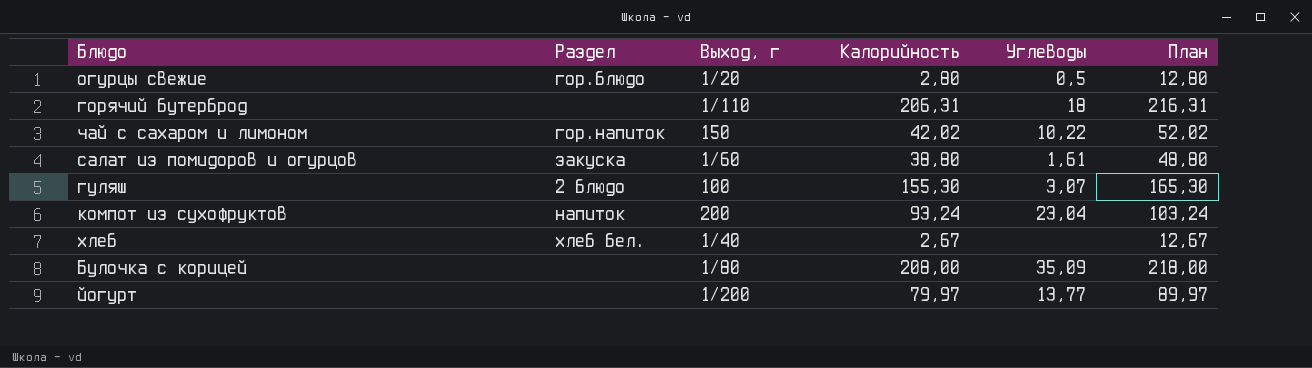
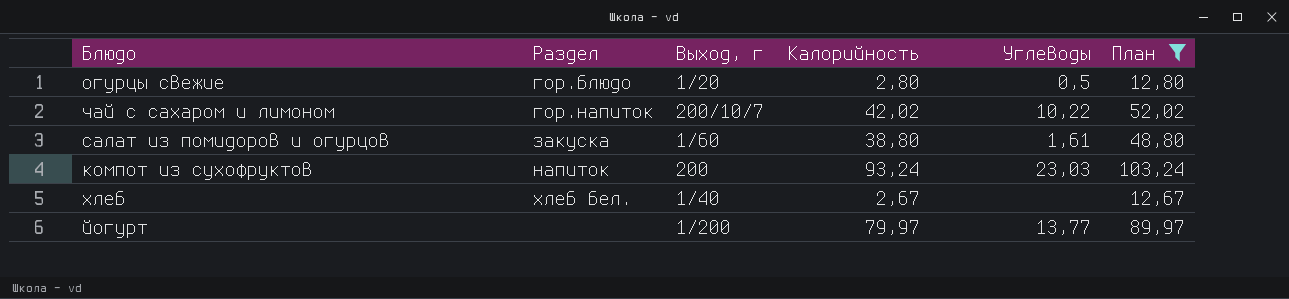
filter: none -> План <= 103,24
чай с сахаром и лимоном | Выход, г: 150 -> 200/10/7
компот из сухофруктов | Углеводы: 23,04 -> 23,03

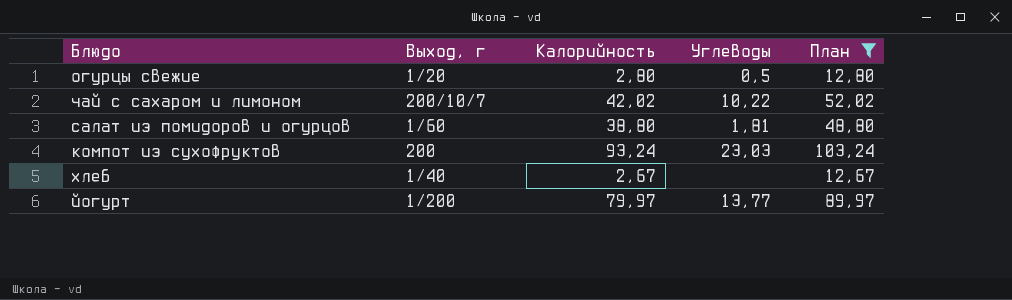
column Раздел | position: 2 -> none
салат из помидоров и огурцов | Углеводы: 1,61 -> 1,81

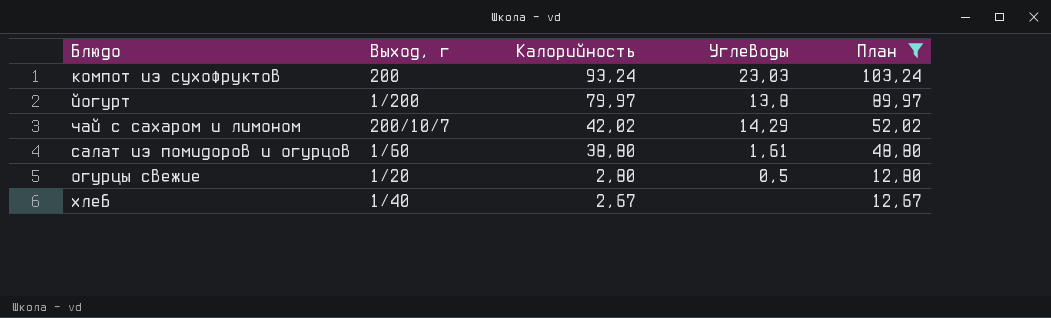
row order: none -> Калорийность descending
йогурт | Углеводы: 13,77 -> 13,8
чай с сахаром и лимоном | Углеводы: 10,22 -> 14,29
салат из помидоров и огурцов | Углеводы: 1,81 -> 1,61

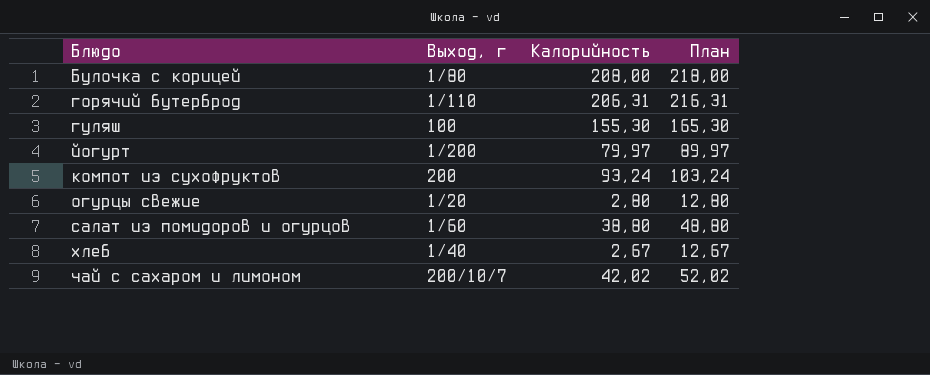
filter: План <= 103,24 -> none
row order: Калорийность descending -> Блюдо ascending
column Углеводы | position: 4 -> none

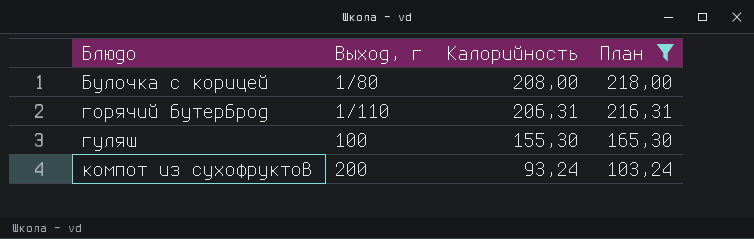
filter: none -> План >= 103,24

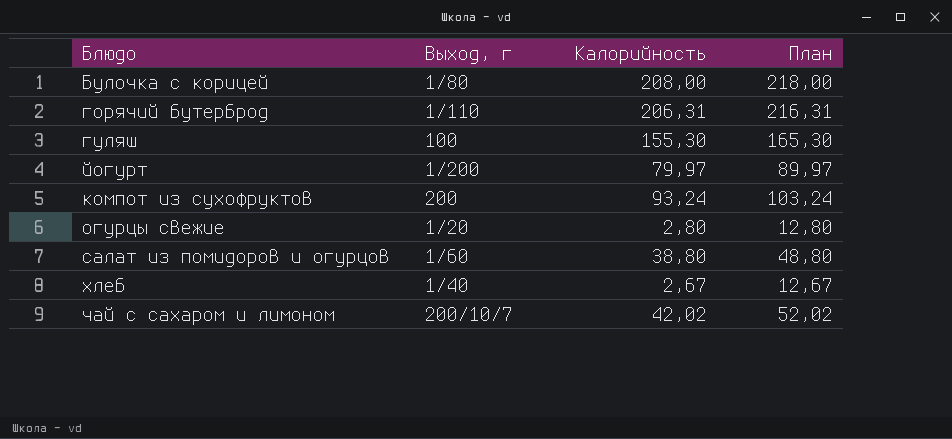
filter: План >= 103,24 -> none

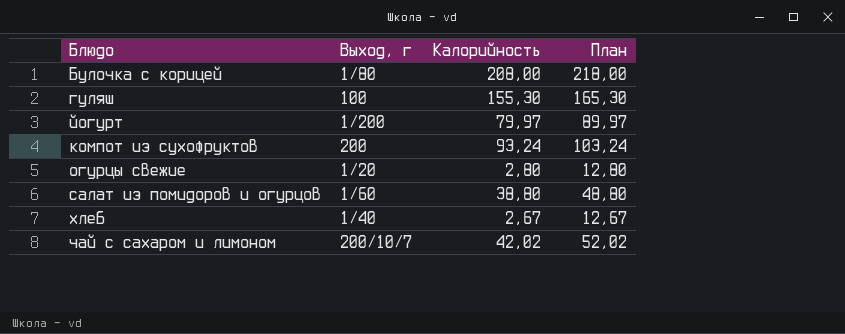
row горячий бутерброд: 1/110 | 206,31 | 216,31 -> none

